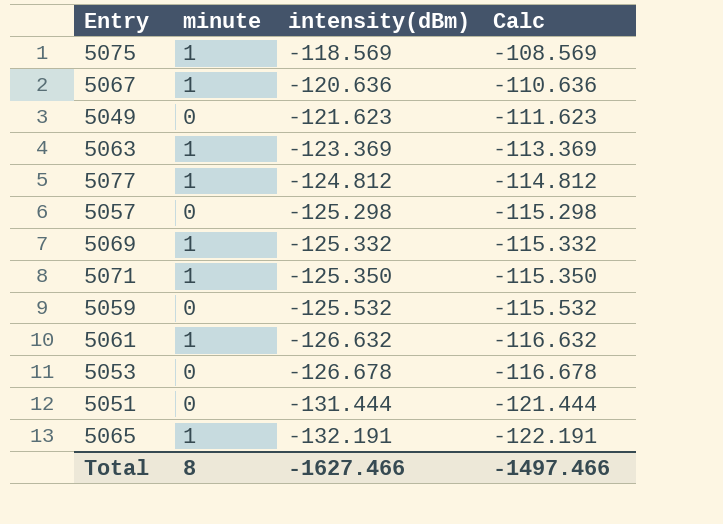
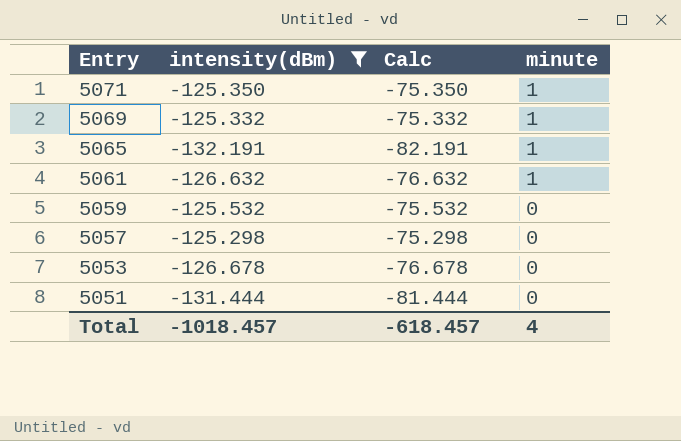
filter: none -> intensity(dBm) <= -125.298
row order: intensity(dBm) descending -> Entry descending
column Calc | formula: [intensity(dBm)] + 10 -> [intensity(dBm)] + 50
column minute | position: 2 -> 4
Total | intensity(dBm): -1627.466 -> -1018.457
Total | Calc: -1497.466 -> -618.457
Total | minute: 8 -> 4

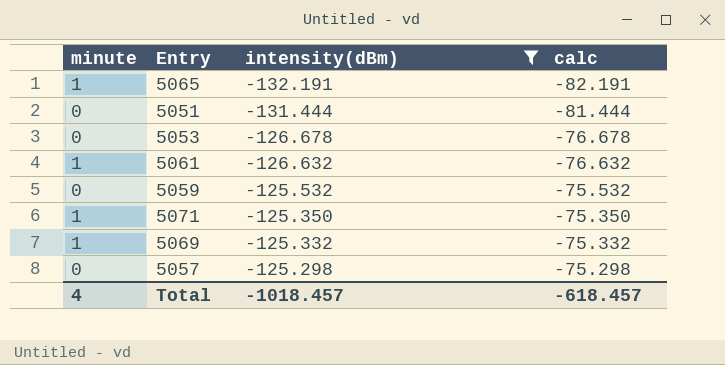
row order: Entry descending -> intensity(dBm) ascending
column minute | position: 4 -> 1
column name: Calc -> calc

